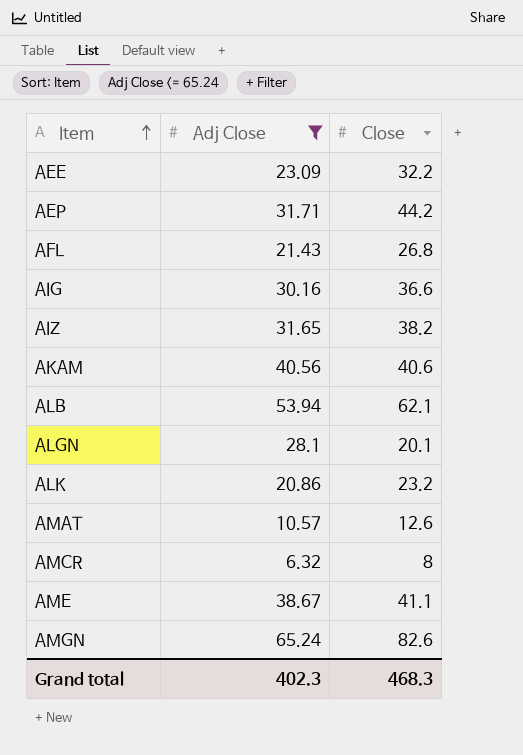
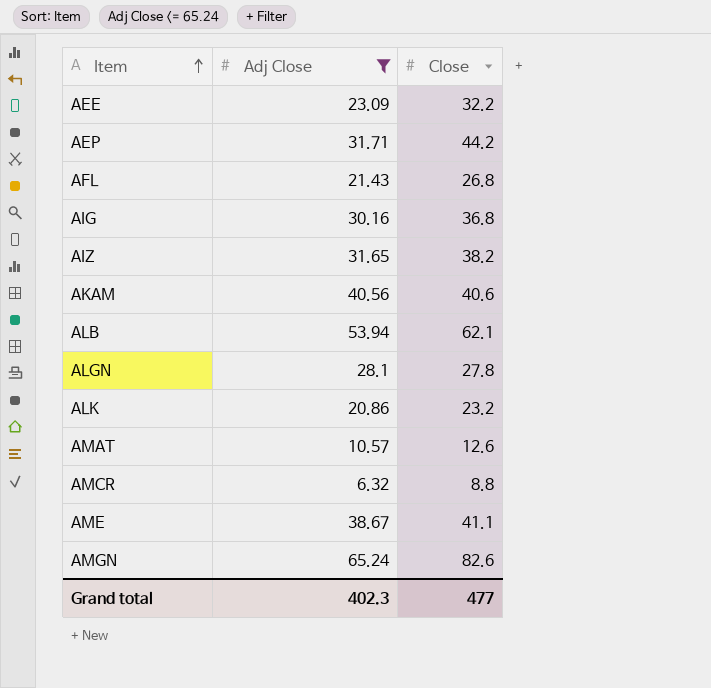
AIG | Close: 36.6 -> 36.8
ALGN | Close: 20.1 -> 27.8
AMCR | Close: 8 -> 8.8
Grand total | Close: 468.3 -> 477

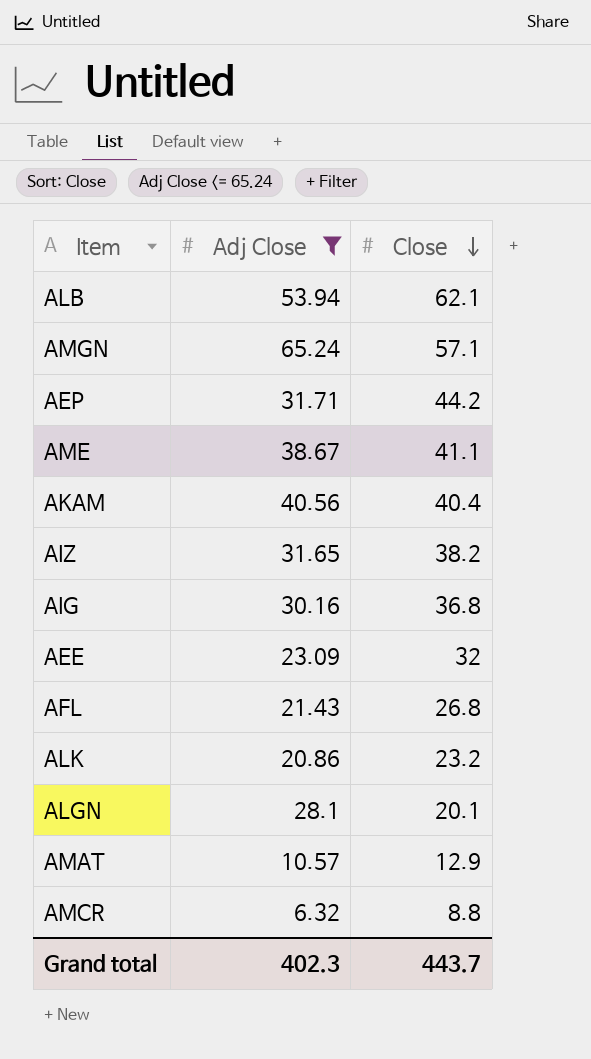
row order: Item ascending -> Close descending
AMGN | Close: 82.6 -> 57.1
AKAM | Close: 40.6 -> 40.4
AEE | Close: 32.2 -> 32
ALGN | Close: 27.8 -> 20.1
AMAT | Close: 12.6 -> 12.9
Grand total | Close: 477 -> 443.7

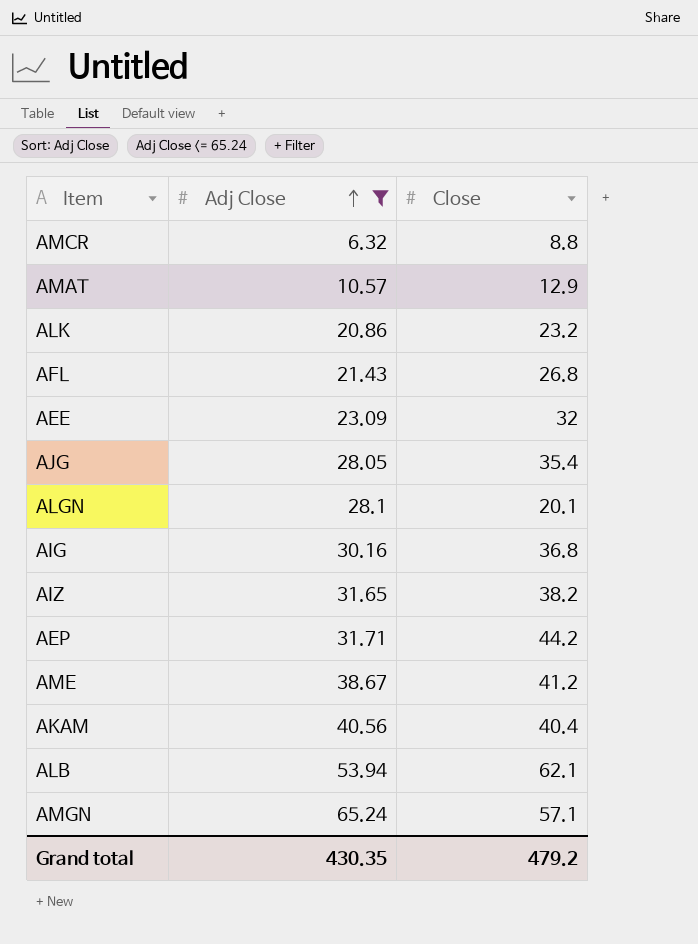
row order: Close descending -> Adj Close ascending
row AJG: none -> 28.05 | 35.4
AME | Close: 41.1 -> 41.2
Grand total | Adj Close: 402.3 -> 430.35
Grand total | Close: 443.7 -> 479.2

